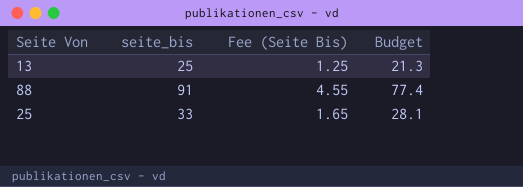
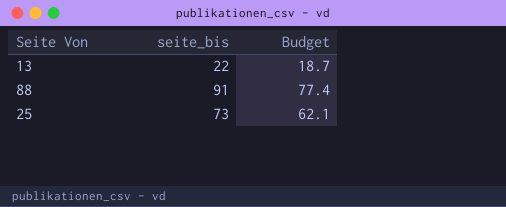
column Fee (Seite Bis) | formula: [seite_bis] * 0.05 -> none
13 | seite_bis: 25 -> 22
13 | Budget: 21.3 -> 18.7
25 | seite_bis: 33 -> 73
25 | Budget: 28.1 -> 62.1

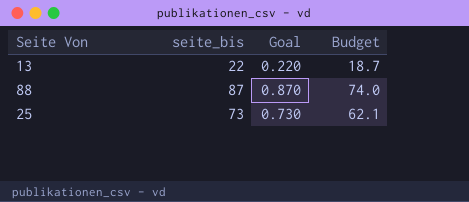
column Goal | formula: none -> [seite_bis] * 0.01
88 | seite_bis: 91 -> 87
88 | Budget: 77.4 -> 74.0

